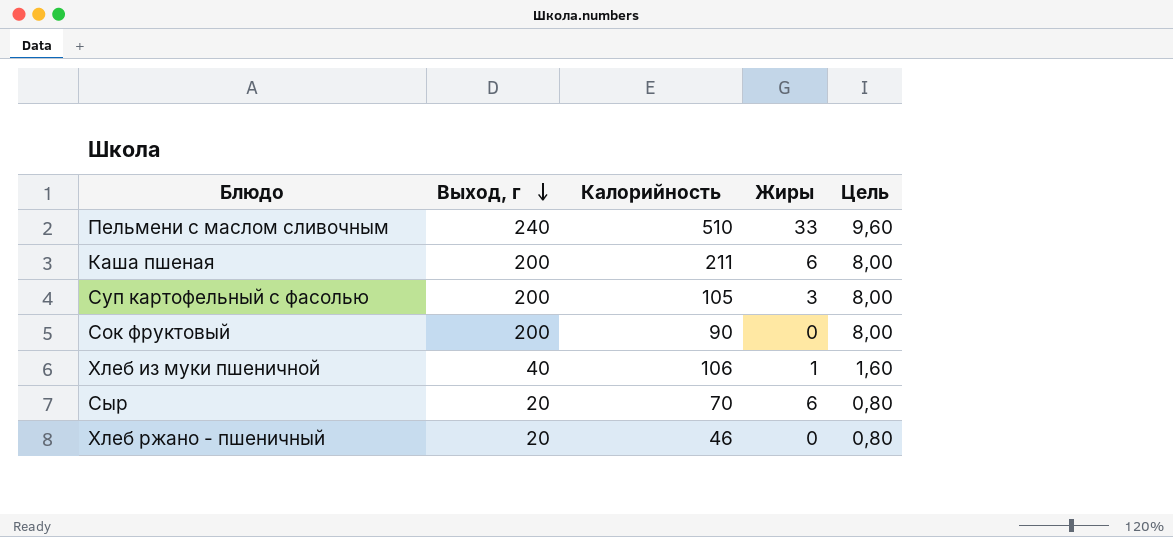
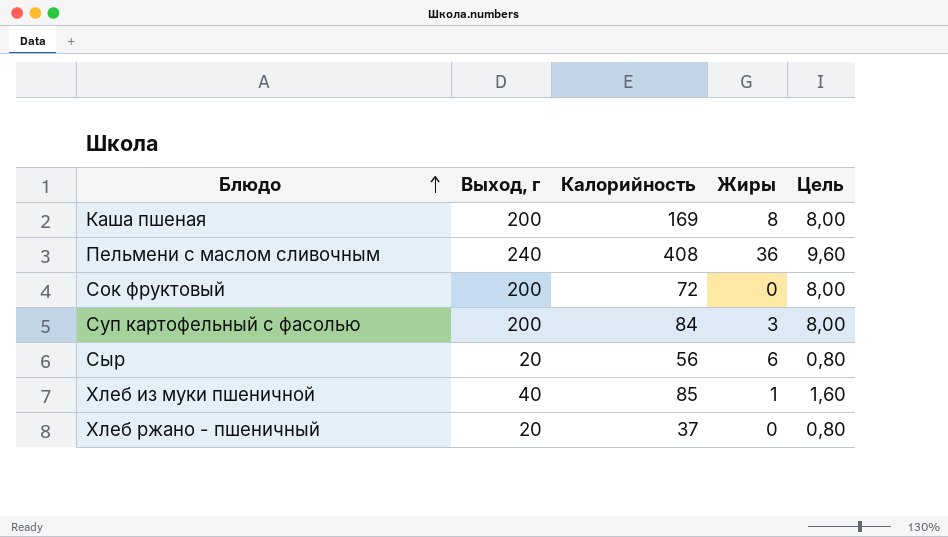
row order: Выход, г descending -> Блюдо ascending
Каша пшеная | Калорийность: 211 -> 169
Каша пшеная | Жиры: 6 -> 8
Пельмени с маслом сливочным | Калорийность: 510 -> 408
Пельмени с маслом сливочным | Жиры: 33 -> 36
Сок фруктовый | Калорийность: 90 -> 72
Суп картофельный с фасолью | Калорийность: 105 -> 84
Сыр | Калорийность: 70 -> 56
Хлеб из муки пшеничной | Калорийность: 106 -> 85
Хлеб ржано - пшеничный | Калорийность: 46 -> 37

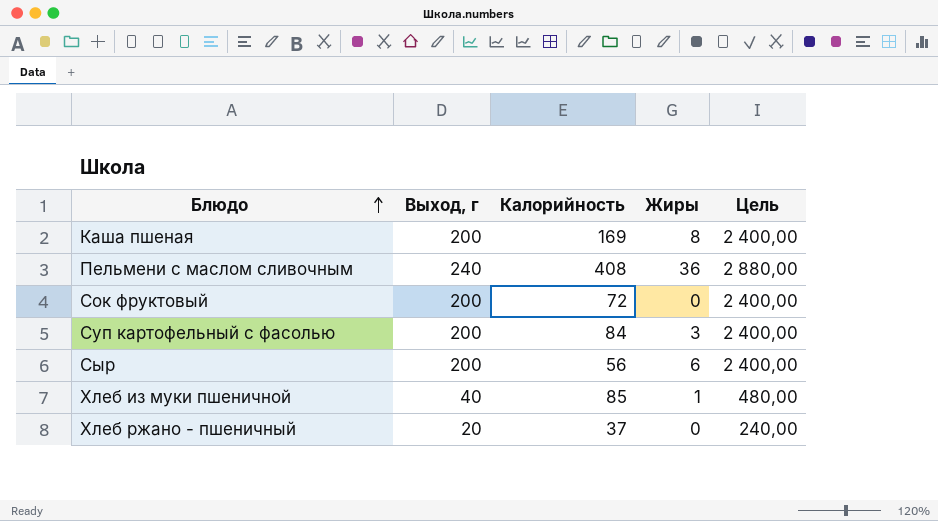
column Цель | formula: [Выход, г] * 0,04 -> [Выход, г] * 12
Сыр | Выход, г: 20 -> 200

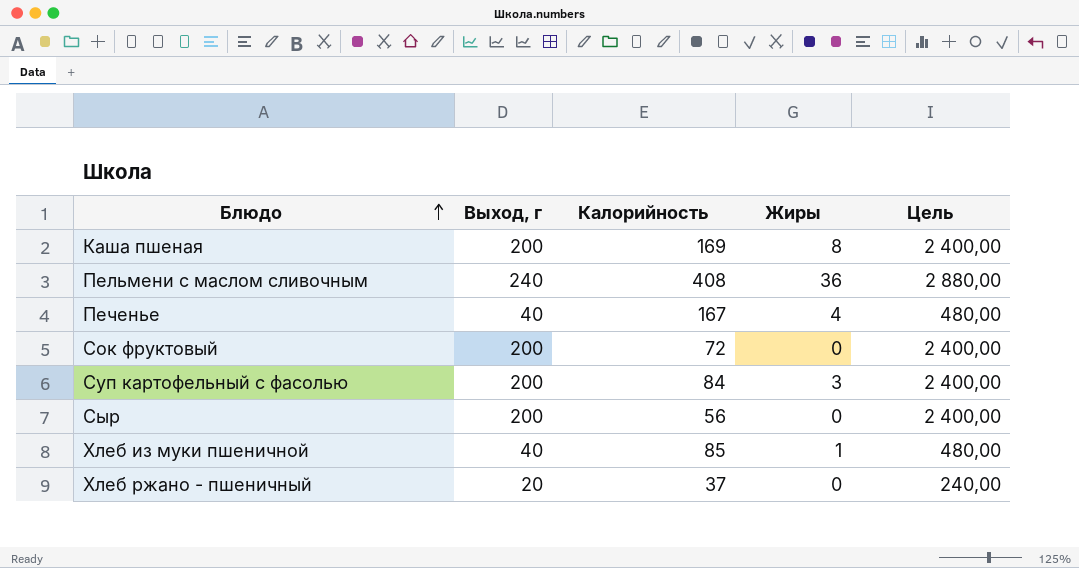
row Печенье: none -> 40 | 167 | 4 | 480,00
Сыр | Жиры: 6 -> 0

